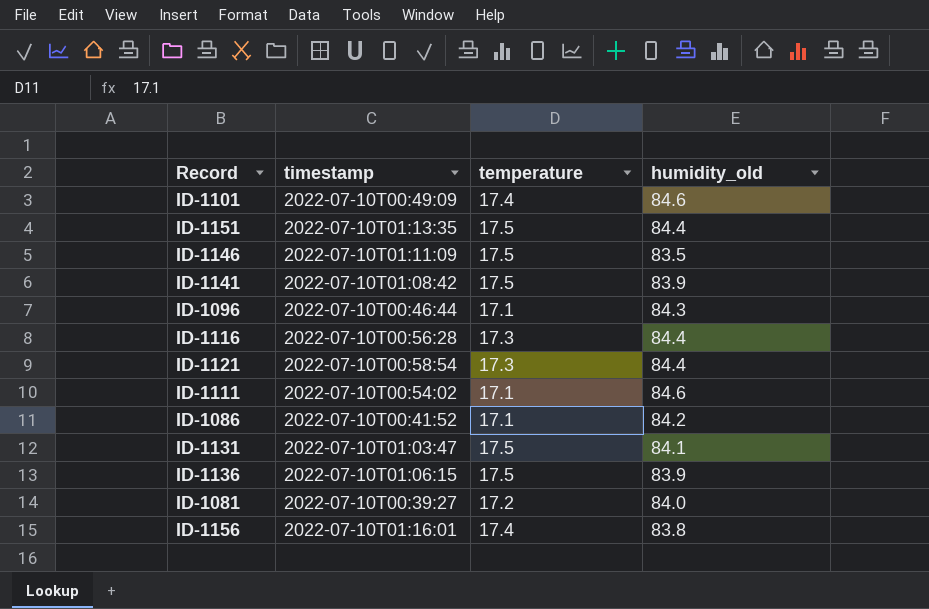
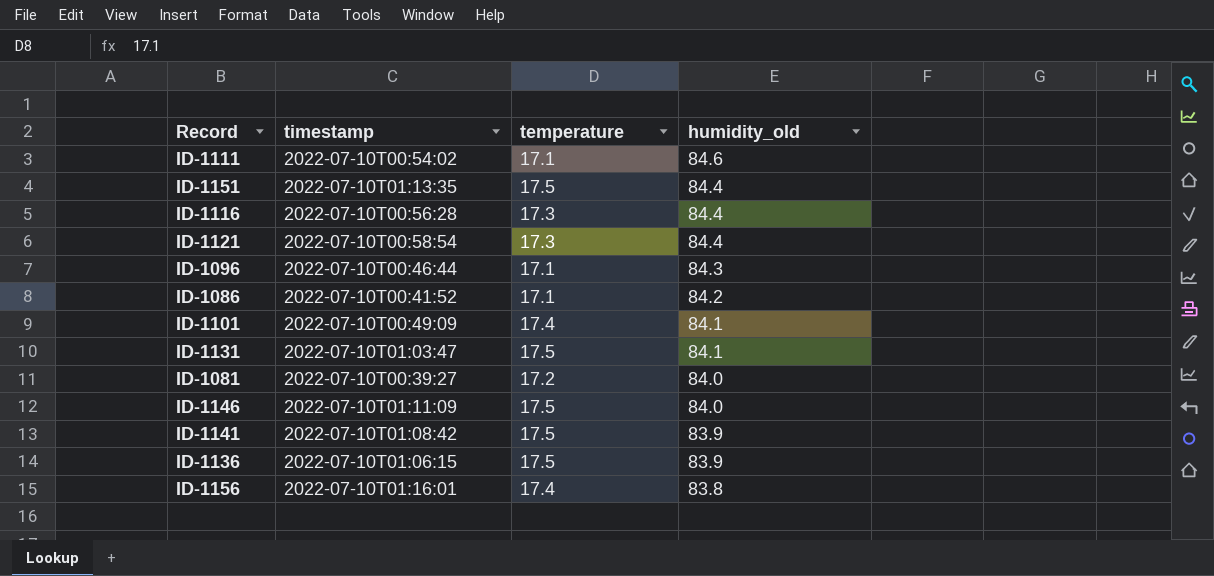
row order: none -> humidity_old descending
ID-1101 | humidity_old: 84.6 -> 84.1
ID-1146 | humidity_old: 83.5 -> 84.0

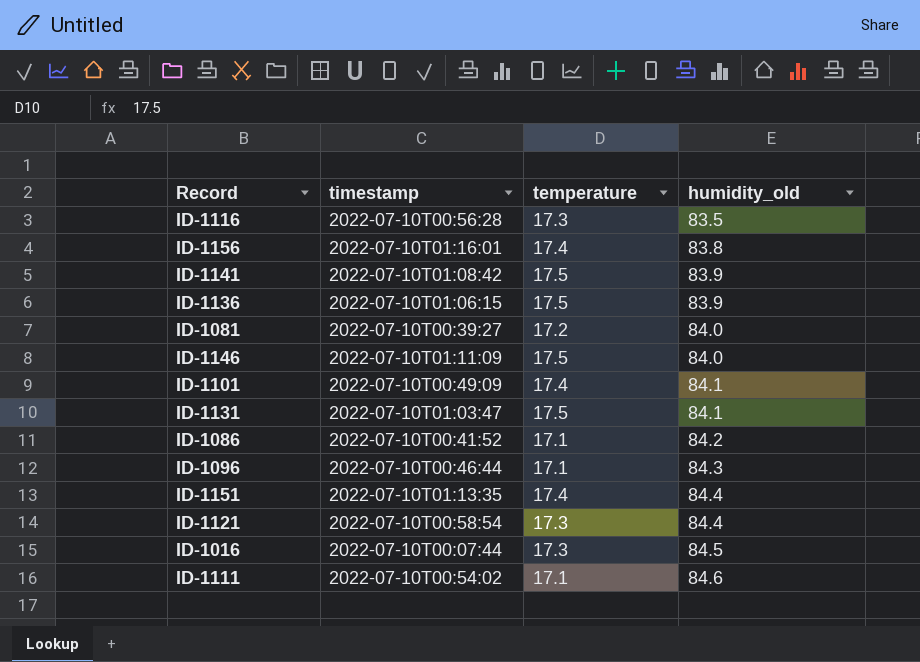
row order: humidity_old descending -> humidity_old ascending
ID-1116 | humidity_old: 84.4 -> 83.5
ID-1151 | temperature: 17.5 -> 17.4
row ID-1016: none -> 2022-07-10T00:07:44 | 17.3 | 84.5

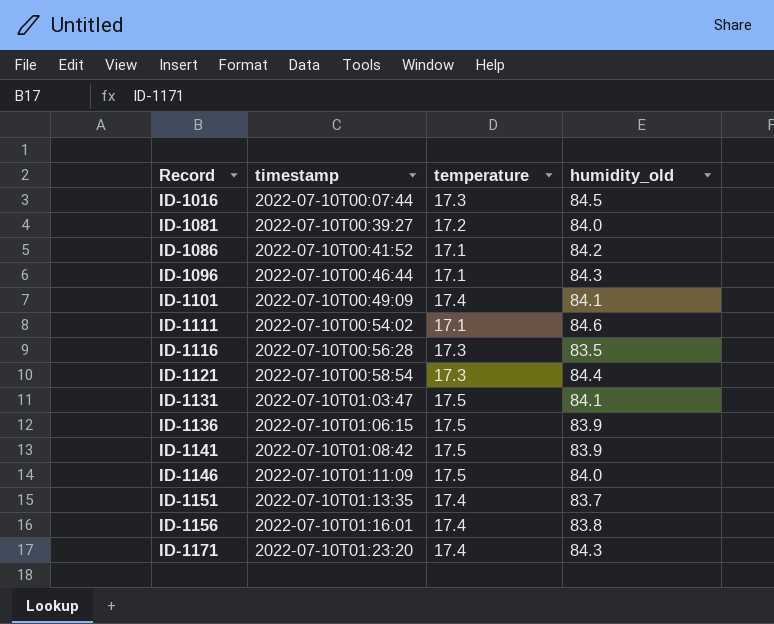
row order: humidity_old ascending -> Record ascending
ID-1151 | humidity_old: 84.4 -> 83.7
row ID-1171: none -> 2022-07-10T01:23:20 | 17.4 | 84.3

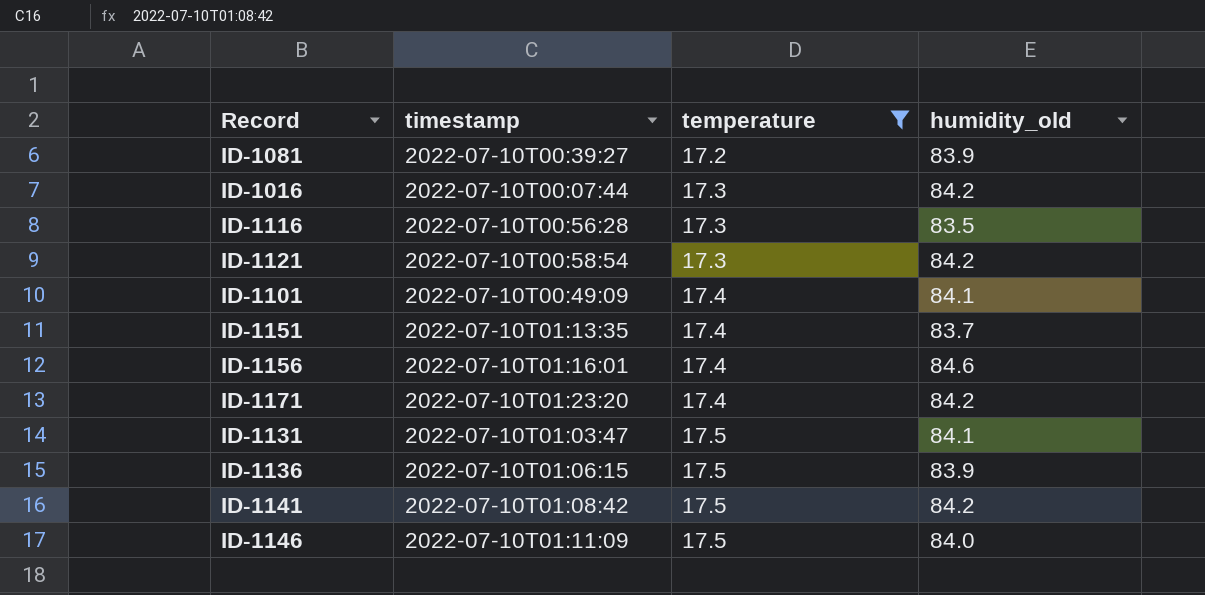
filter: none -> temperature != 17.1
row order: Record ascending -> temperature ascending
ID-1081 | humidity_old: 84.0 -> 83.9
ID-1016 | humidity_old: 84.5 -> 84.2
ID-1121 | humidity_old: 84.4 -> 84.2
ID-1156 | humidity_old: 83.8 -> 84.6
ID-1171 | humidity_old: 84.3 -> 84.2
ID-1141 | humidity_old: 83.9 -> 84.2

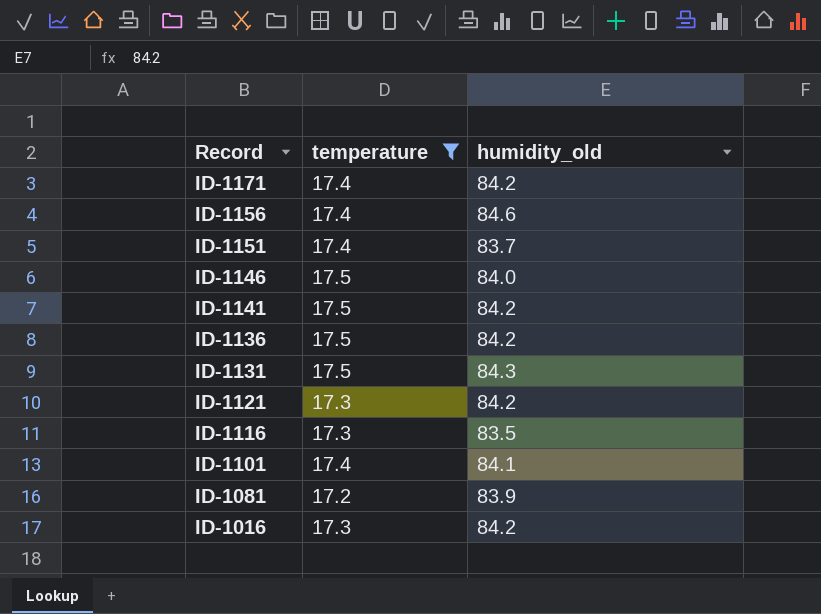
row order: temperature ascending -> Record descending
column timestamp | position: 2 -> none
ID-1136 | humidity_old: 83.9 -> 84.2
ID-1131 | humidity_old: 84.1 -> 84.3

